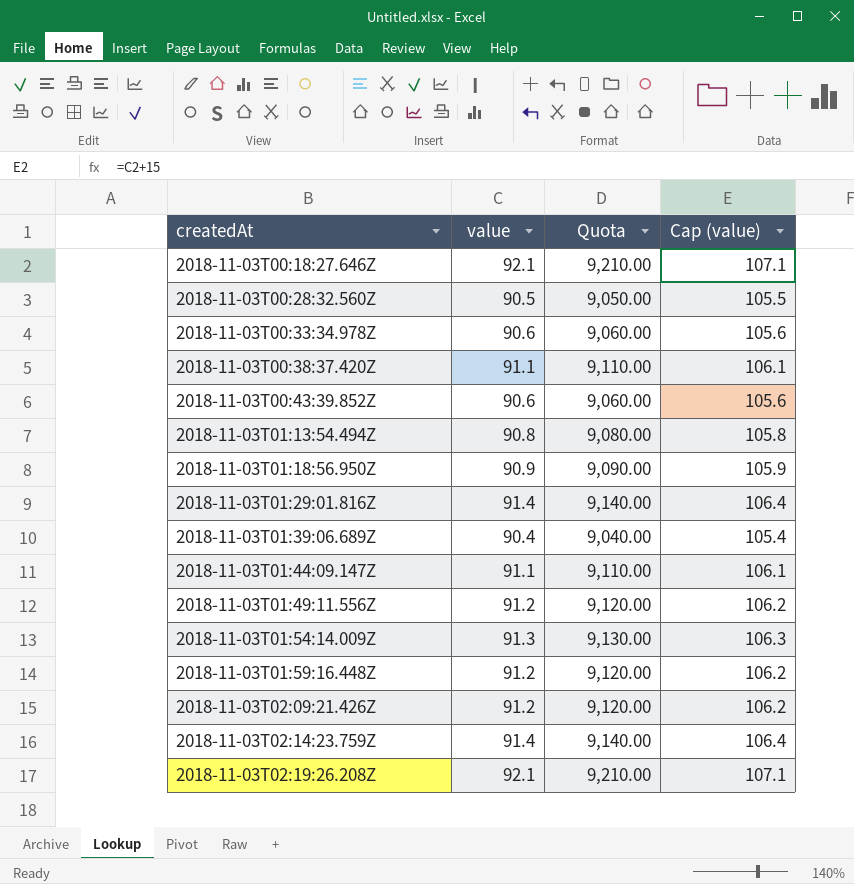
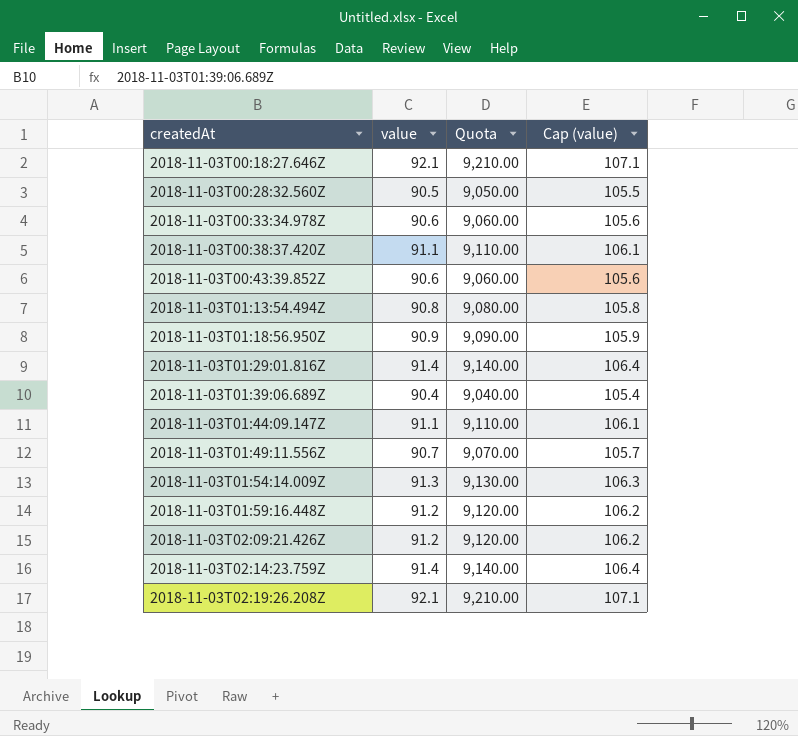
2018-11-03T01:49:11.556Z | value: 91.2 -> 90.7
2018-11-03T01:49:11.556Z | Quota: 9,120.00 -> 9,070.00
2018-11-03T01:49:11.556Z | Cap (value): 106.2 -> 105.7

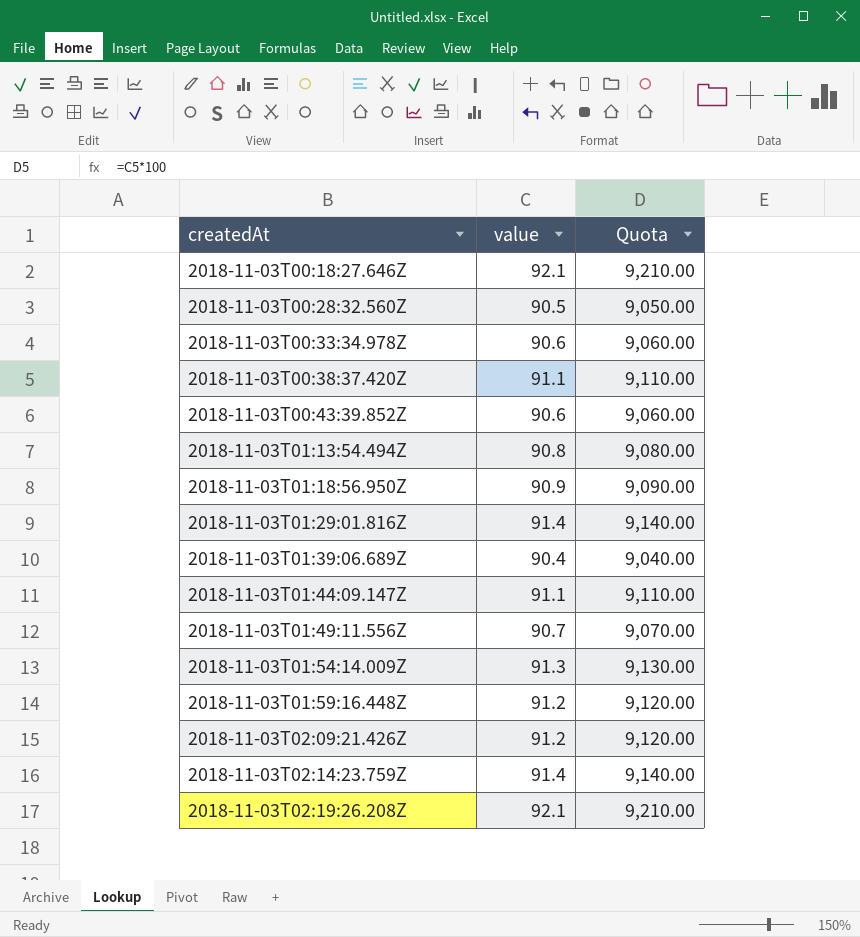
column Cap (value) | formula: [value] + 15 -> none

